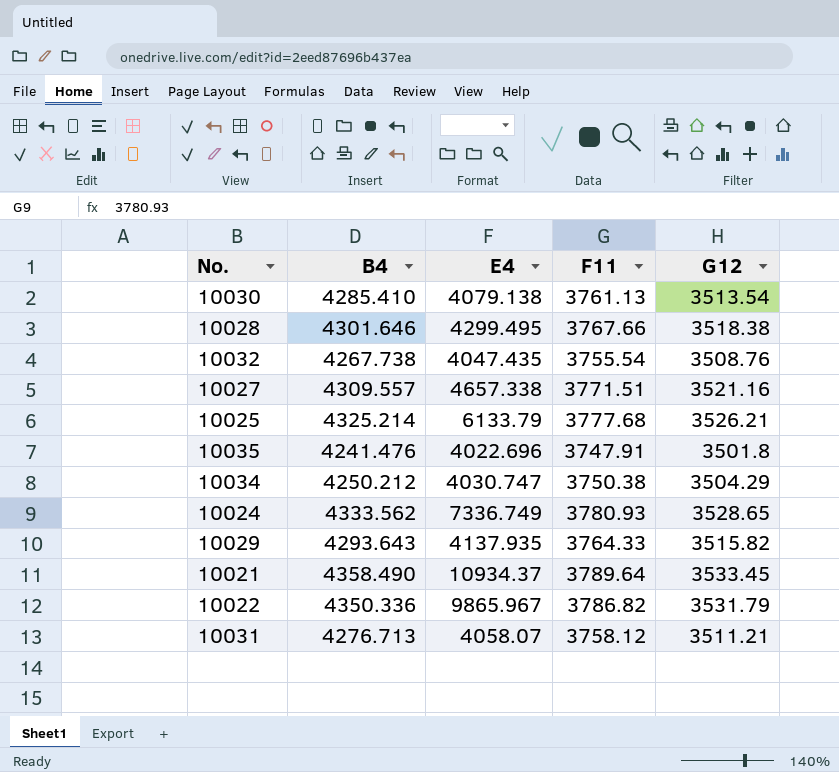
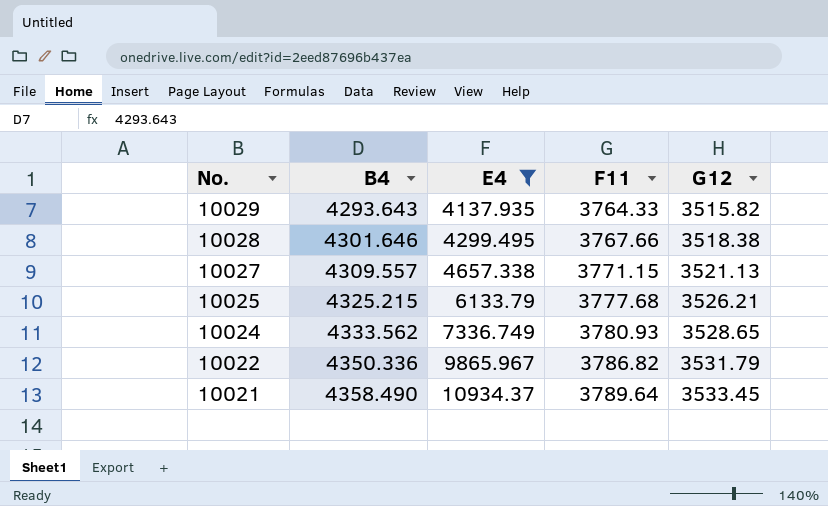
filter: none -> E4 >= 4137.935
row order: none -> No. descending
10027 | F11: 3771.51 -> 3771.15
10027 | G12: 3521.16 -> 3521.13
10025 | B4: 4325.214 -> 4325.215

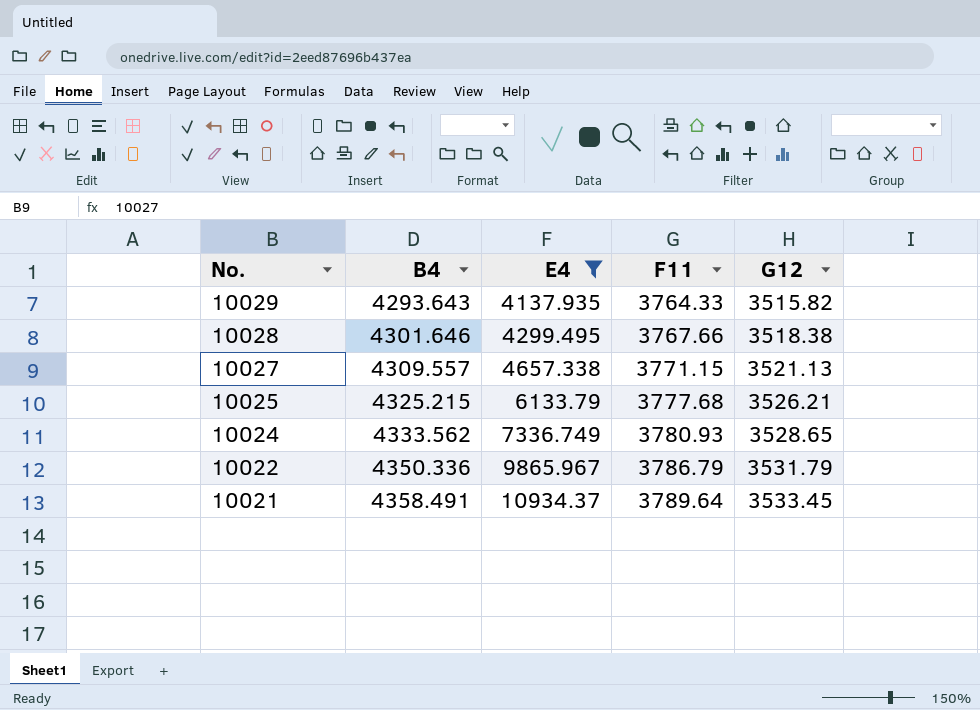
10022 | F11: 3786.82 -> 3786.79
10021 | B4: 4358.490 -> 4358.491

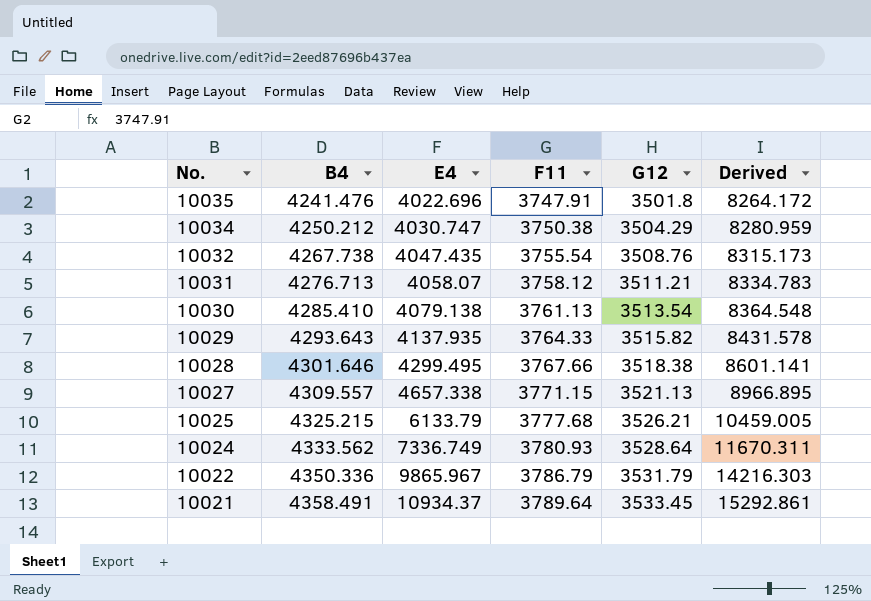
filter: E4 >= 4137.935 -> none
column Derived | formula: none -> [B4] + [E4]
10024 | G12: 3528.65 -> 3528.64

